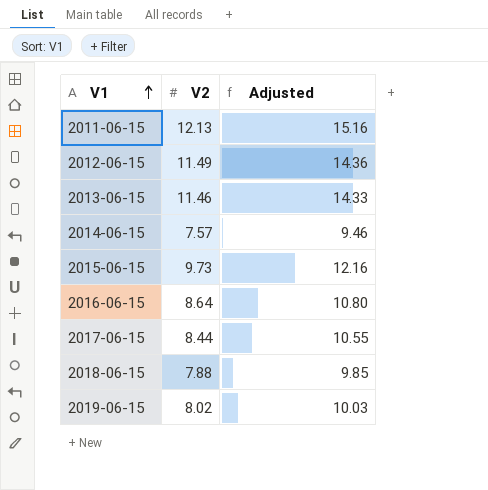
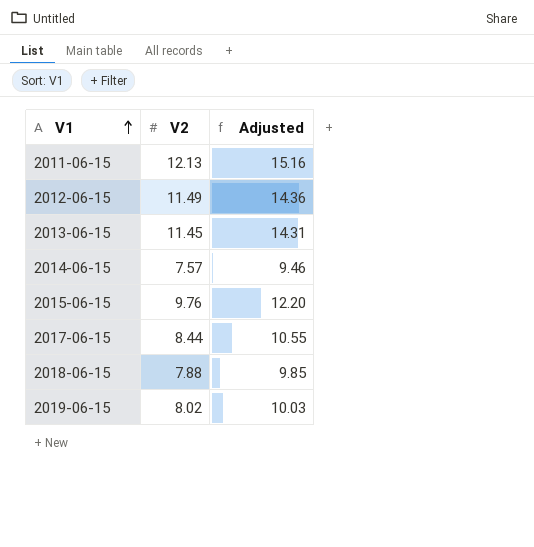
row 2016-06-15: 8.64 | 10.80 -> none
2013-06-15 | V2: 11.46 -> 11.45
2013-06-15 | Adjusted: 14.33 -> 14.31
2015-06-15 | V2: 9.73 -> 9.76
2015-06-15 | Adjusted: 12.16 -> 12.20

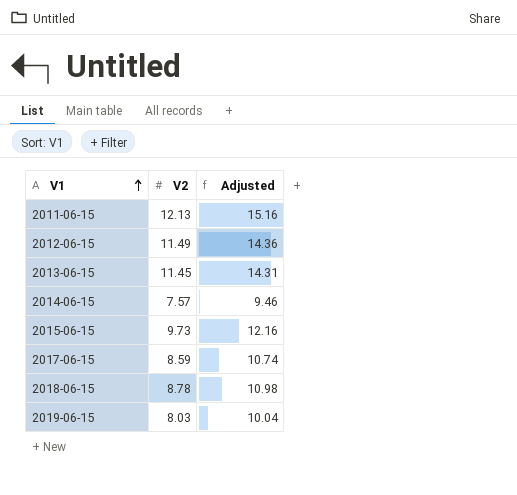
2015-06-15 | V2: 9.76 -> 9.73
2015-06-15 | Adjusted: 12.20 -> 12.16
2017-06-15 | V2: 8.44 -> 8.59
2017-06-15 | Adjusted: 10.55 -> 10.74
2018-06-15 | V2: 7.88 -> 8.78
2018-06-15 | Adjusted: 9.85 -> 10.98
2019-06-15 | V2: 8.02 -> 8.03
2019-06-15 | Adjusted: 10.03 -> 10.04

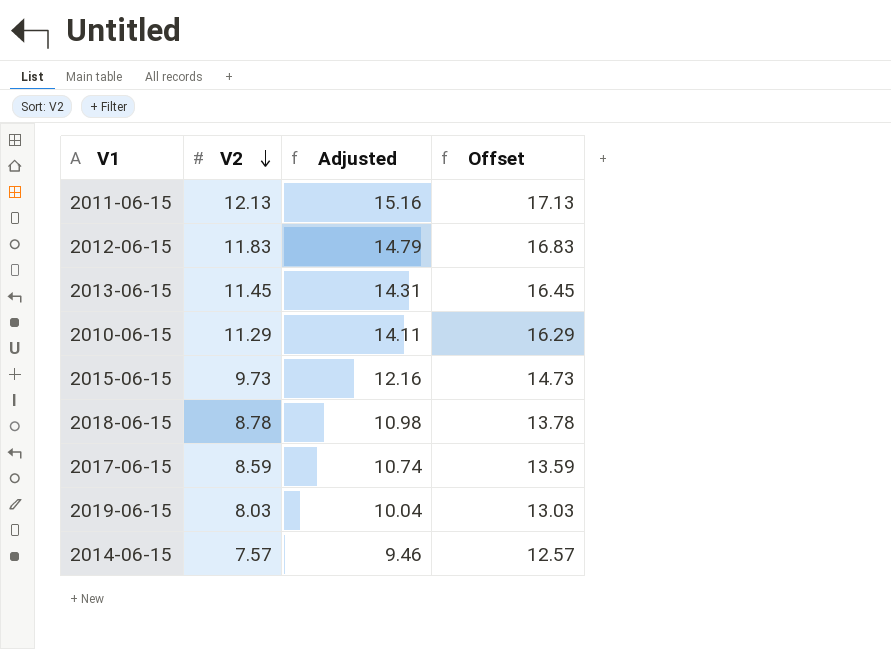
row order: V1 ascending -> V2 descending
column Offset | formula: none -> [V2] + 5
2012-06-15 | V2: 11.49 -> 11.83
2012-06-15 | Adjusted: 14.36 -> 14.79
row 2010-06-15: none -> 11.29 | 14.11 | 16.29

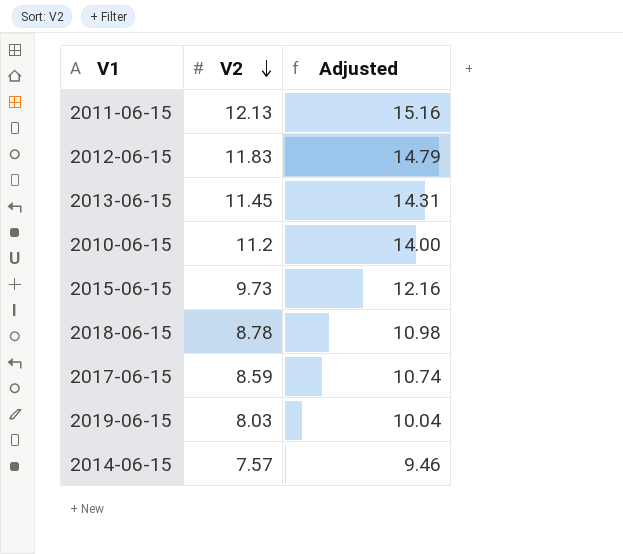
column Offset | formula: [V2] + 5 -> none
2010-06-15 | V2: 11.29 -> 11.2
2010-06-15 | Adjusted: 14.11 -> 14.00

